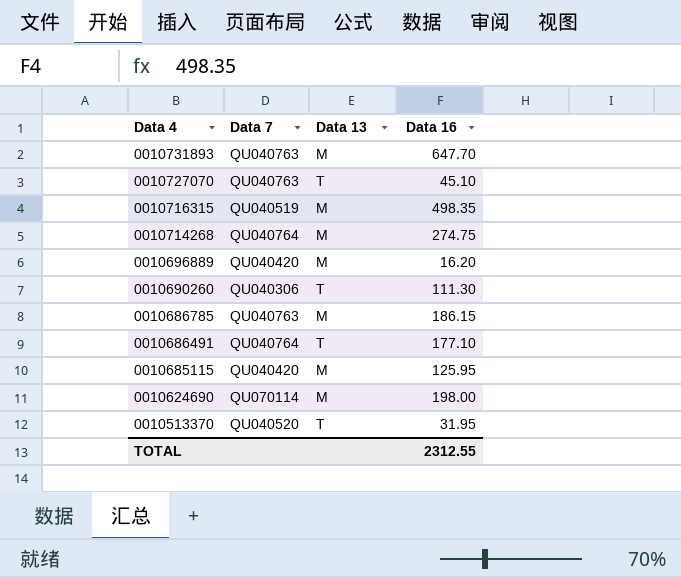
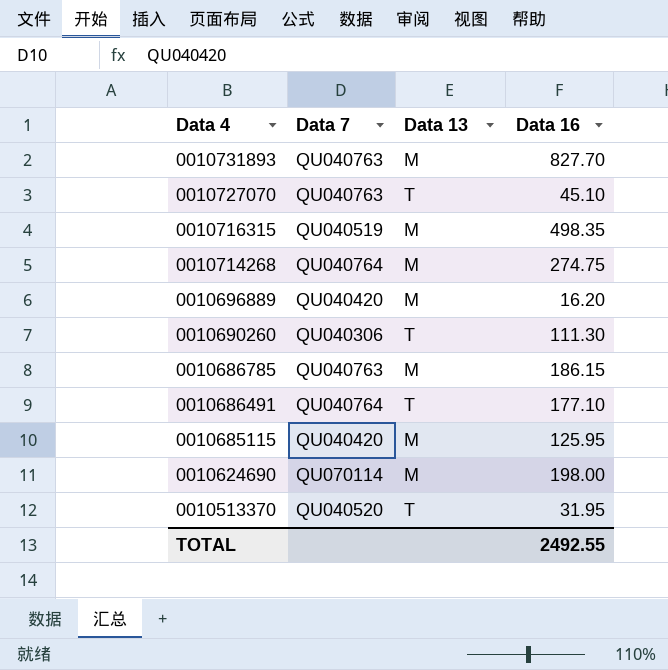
0010731893 | Data 16: 647.70 -> 827.70
TOTAL | Data 16: 2312.55 -> 2492.55

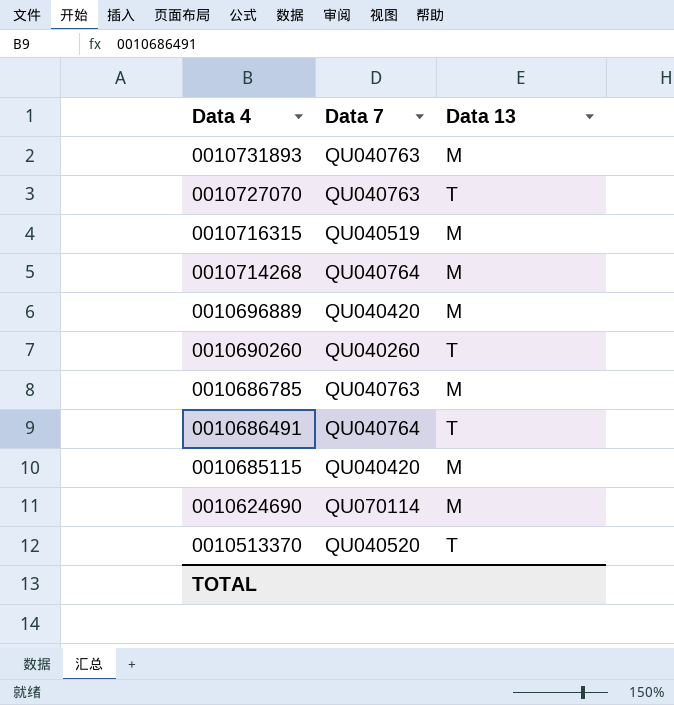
column Data 16 | position: 4 -> none
0010690260 | Data 7: QU040306 -> QU040260

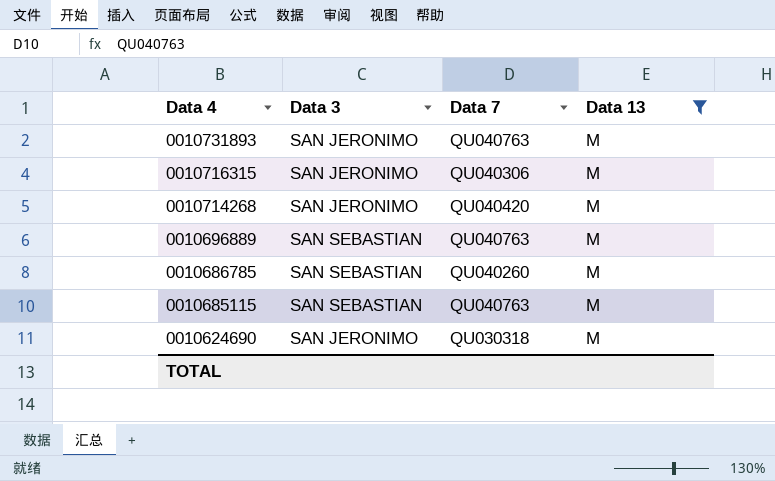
filter: none -> Data 13 = M
column Data 3 | position: none -> 2
0010716315 | Data 7: QU040519 -> QU040306
0010714268 | Data 7: QU040764 -> QU040420
0010696889 | Data 7: QU040420 -> QU040763
0010686785 | Data 7: QU040763 -> QU040260
0010685115 | Data 7: QU040420 -> QU040763
0010624690 | Data 7: QU070114 -> QU030318

